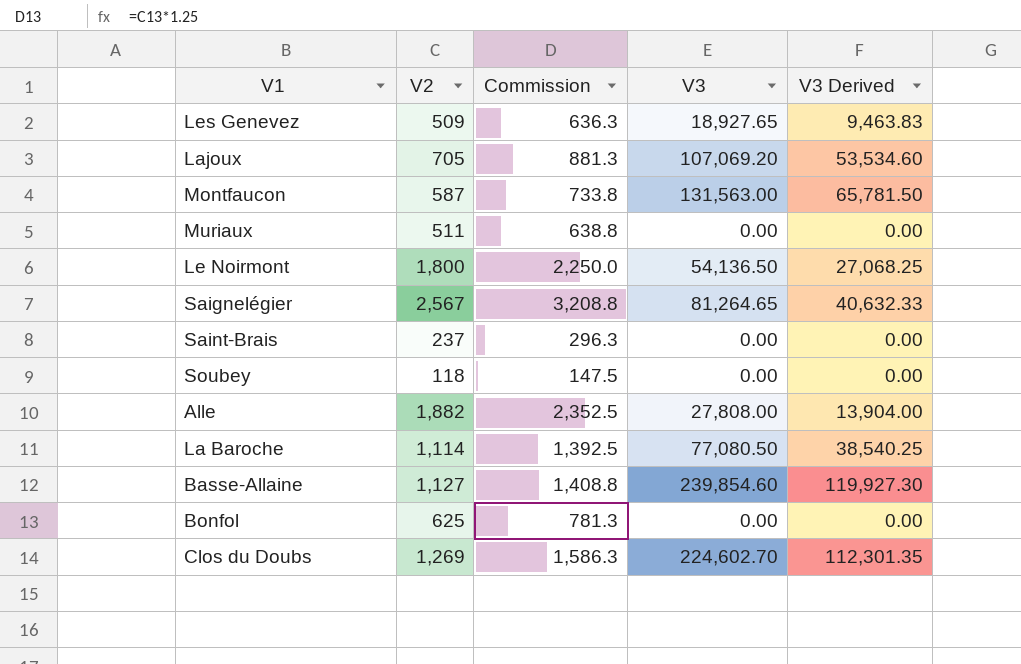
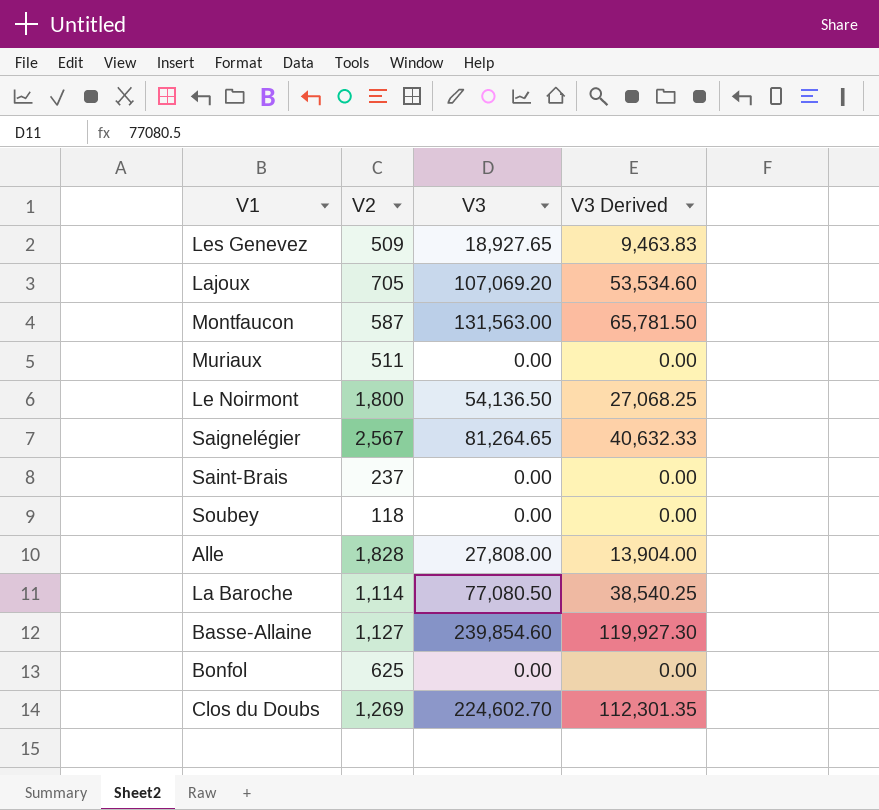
column Commission | formula: [V2] * 1.25 -> none
Alle | V2: 1,882 -> 1,828

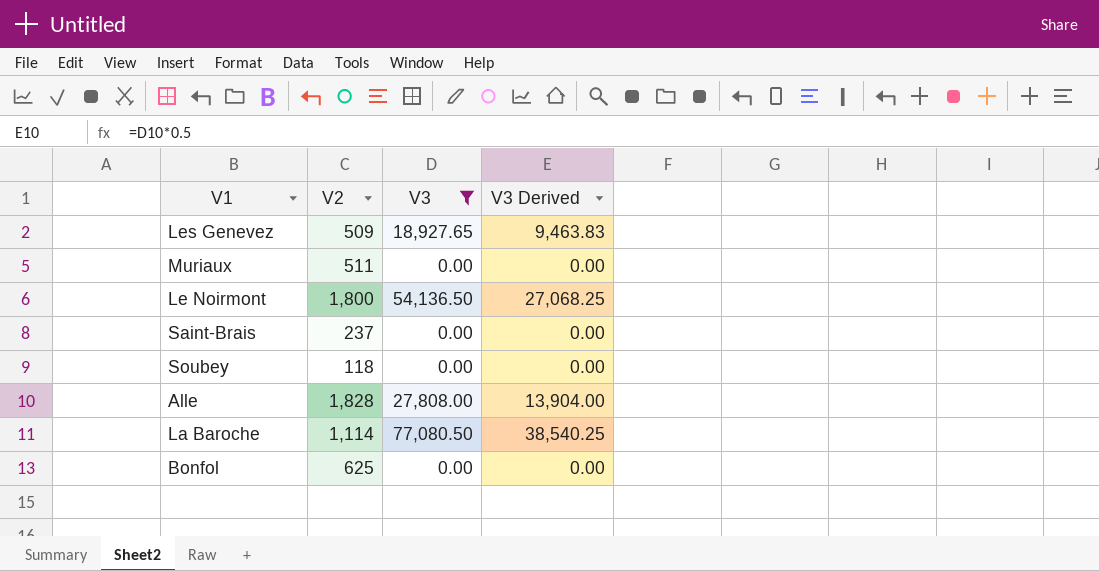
filter: none -> V3 <= 77,080.50

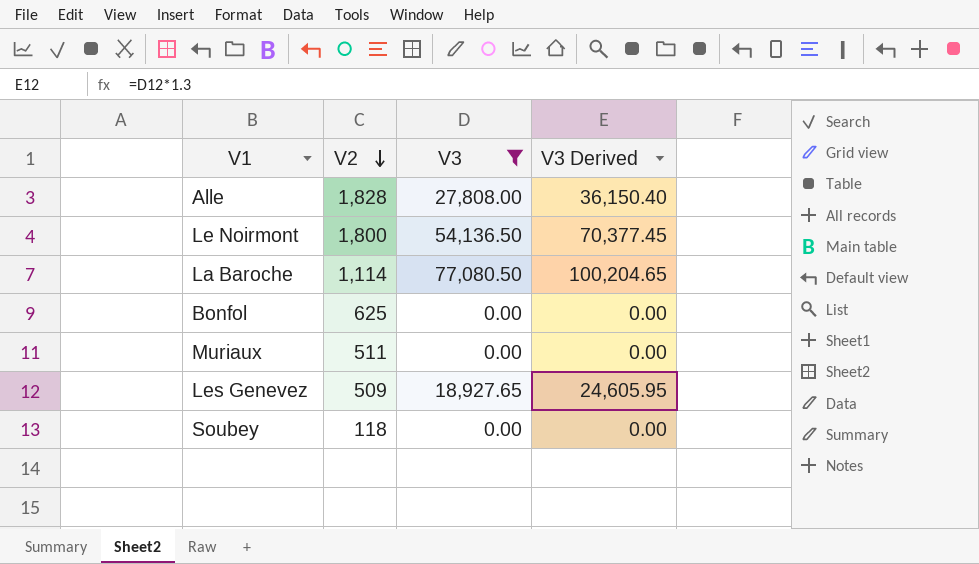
row order: none -> V2 descending
column V3 Derived | formula: [V3] * 0.5 -> [V3] * 1.3
row Saint-Brais: 237 | 0.00 | 0.00 -> none

